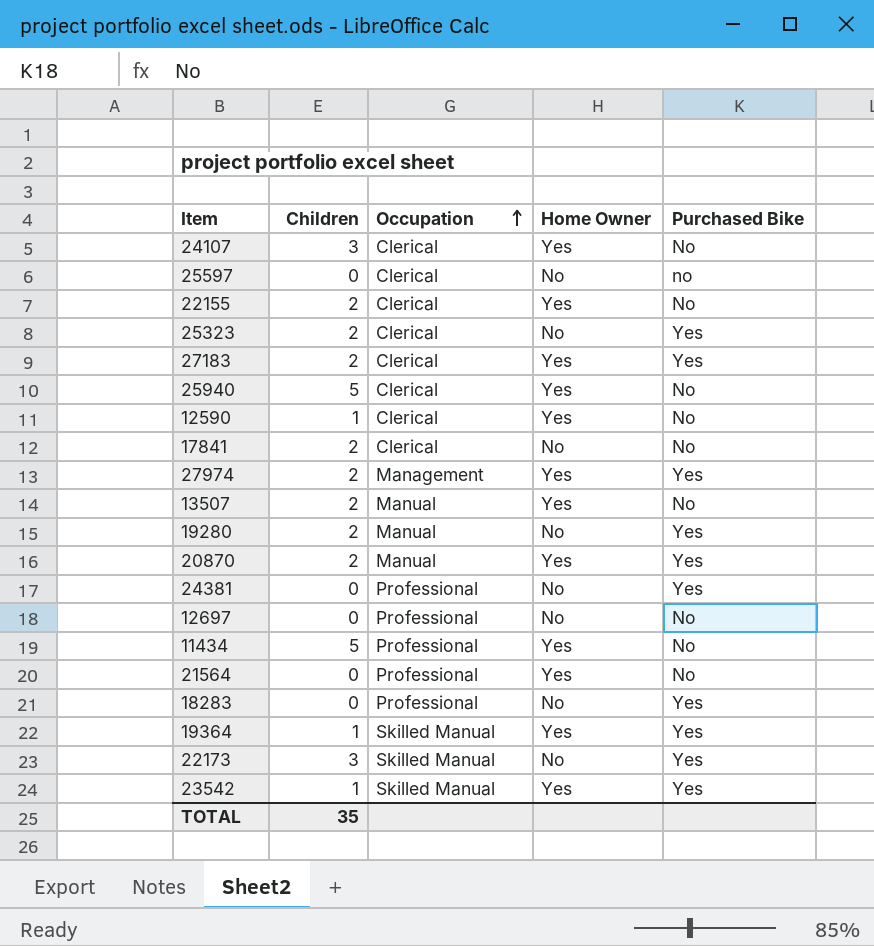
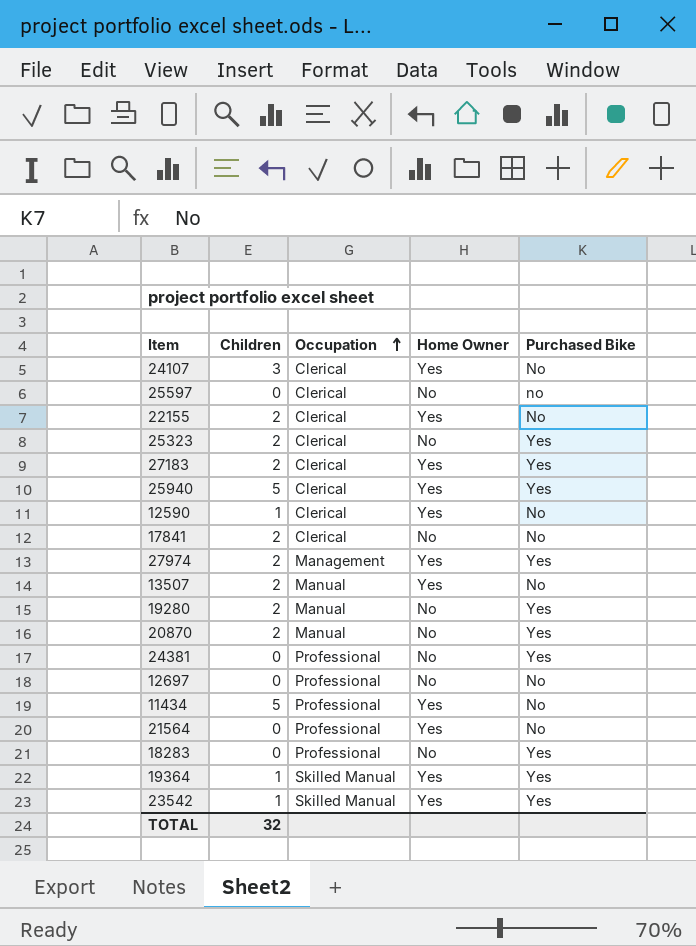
row 22173: 3 | Skilled Manual | No | Yes -> none
25940 | Purchased Bike: No -> Yes
20870 | Home Owner: Yes -> No
TOTAL | Children: 35 -> 32

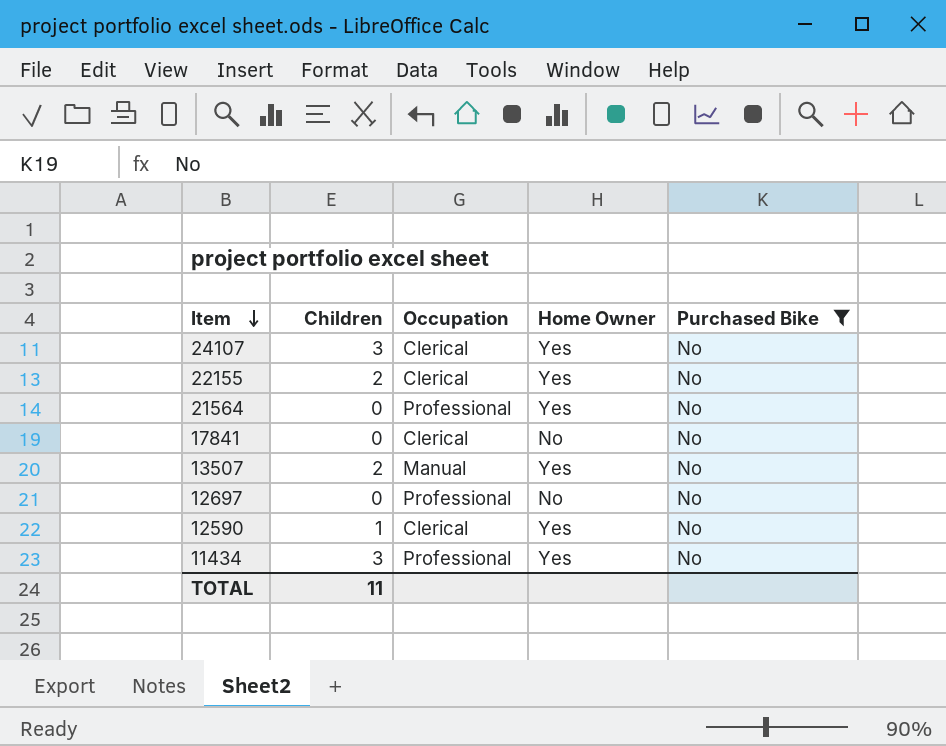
filter: none -> Purchased Bike = No
row order: Occupation ascending -> Item descending
17841 | Children: 2 -> 0
11434 | Children: 5 -> 3
TOTAL | Children: 32 -> 11

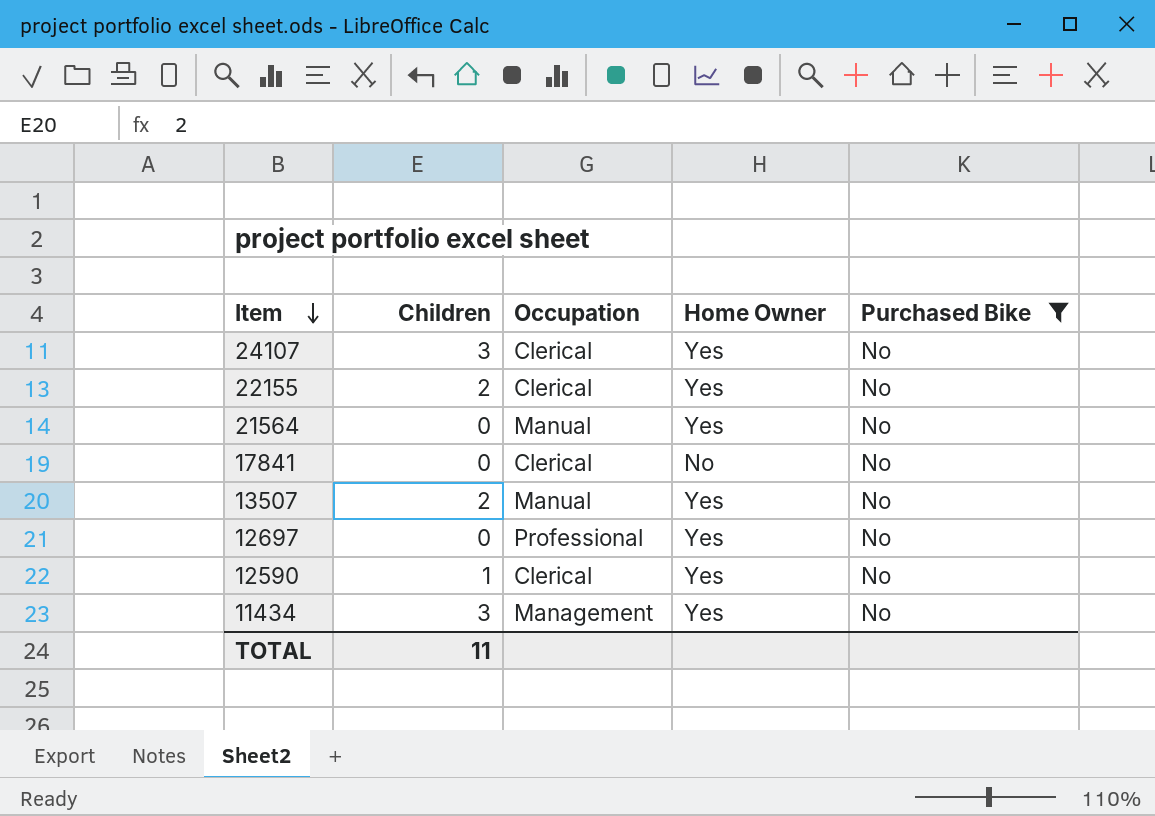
21564 | Occupation: Professional -> Manual
12697 | Home Owner: No -> Yes
11434 | Occupation: Professional -> Management

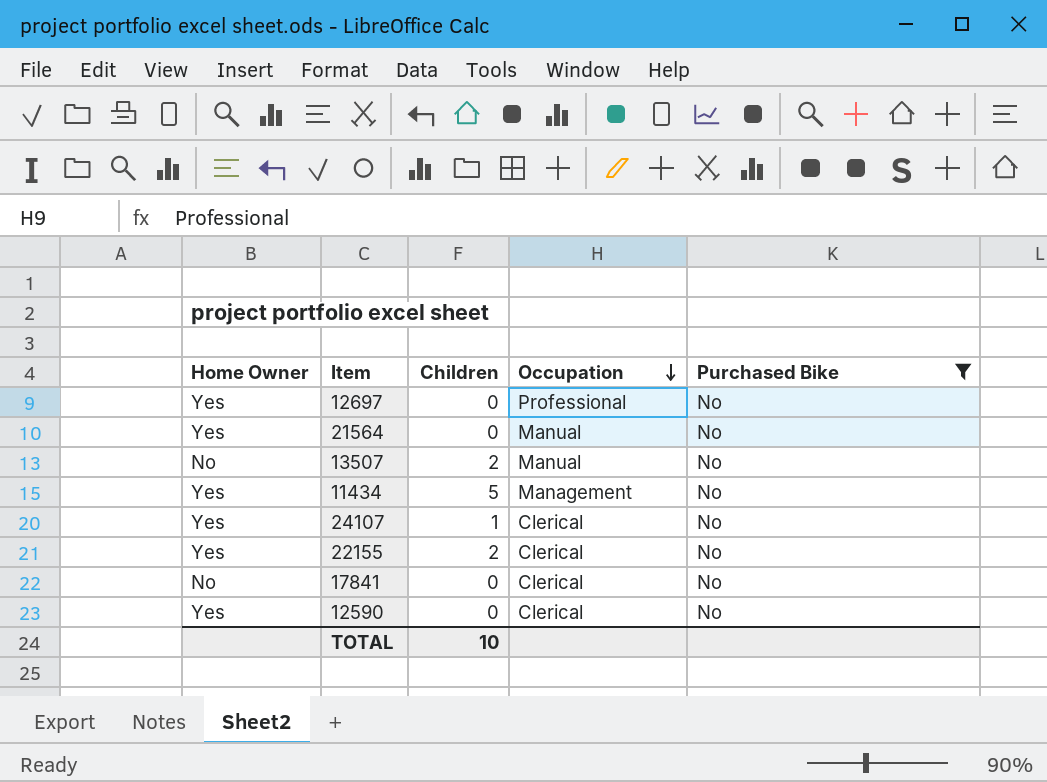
row order: Item descending -> Occupation descending
column Home Owner | position: 4 -> 1
13507 | Home Owner: Yes -> No
11434 | Children: 3 -> 5
24107 | Children: 3 -> 1
12590 | Children: 1 -> 0
TOTAL | Children: 11 -> 10

